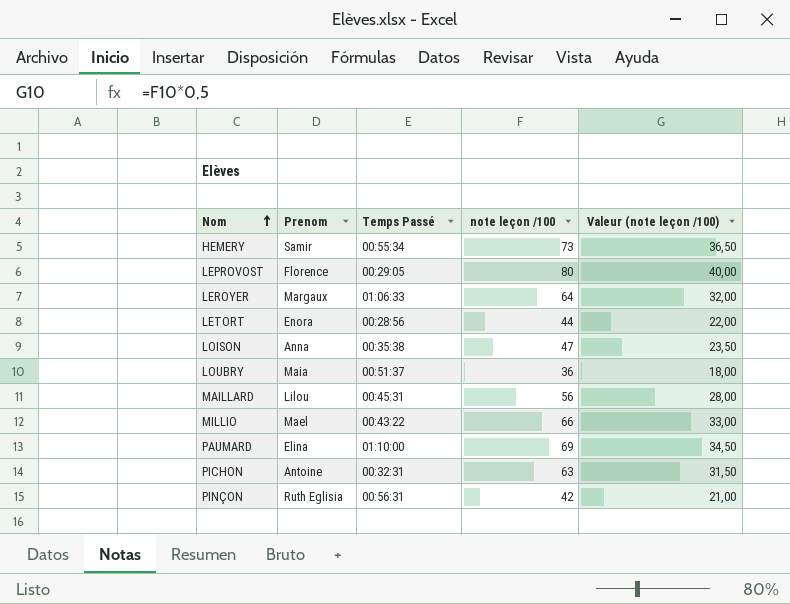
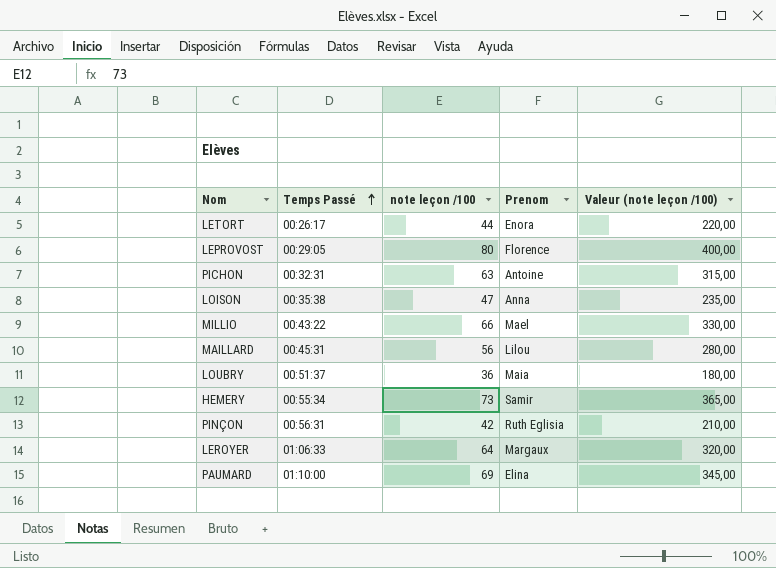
row order: Nom ascending -> Temps Passé ascending
column Prenom | position: 2 -> 4
column Valeur (note leçon /100) | formula: [note leçon /100] * 0,5 -> [note leçon /100] * 5
LETORT | Temps Passé: 00:28:56 -> 00:26:17

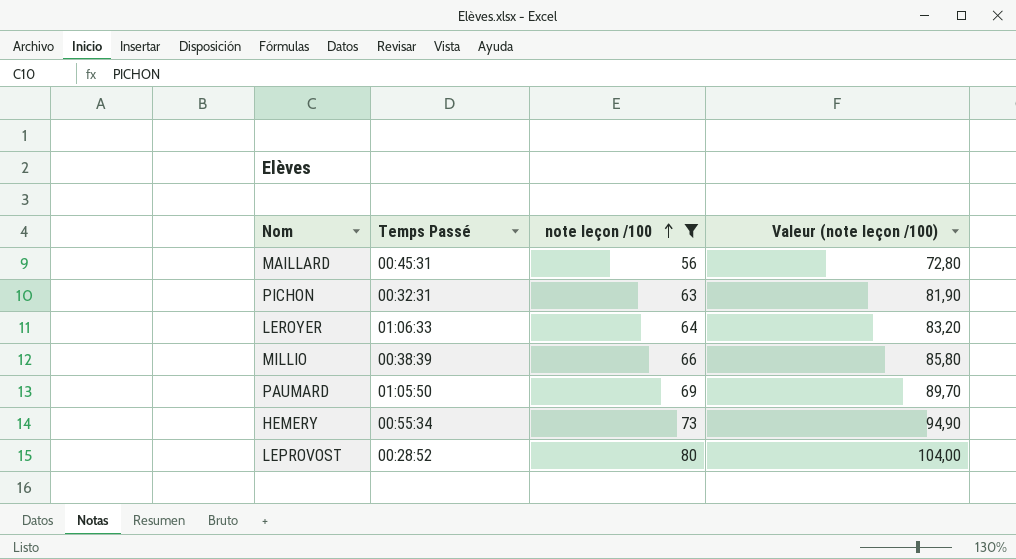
filter: none -> note leçon /100 >= 56
row order: Temps Passé ascending -> note leçon /100 ascending
column Prenom | position: 4 -> none
column Valeur (note leçon /100) | formula: [note leçon /100] * 5 -> [note leçon /100] * 1,3
MILLIO | Temps Passé: 00:43:22 -> 00:38:39
PAUMARD | Temps Passé: 01:10:00 -> 01:05:50
LEPROVOST | Temps Passé: 00:29:05 -> 00:28:52

